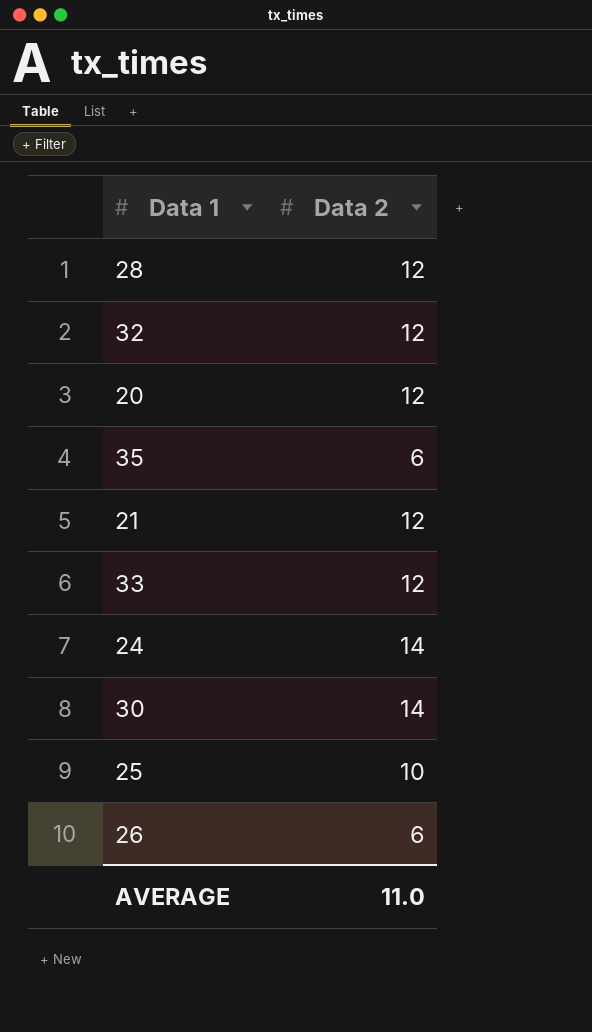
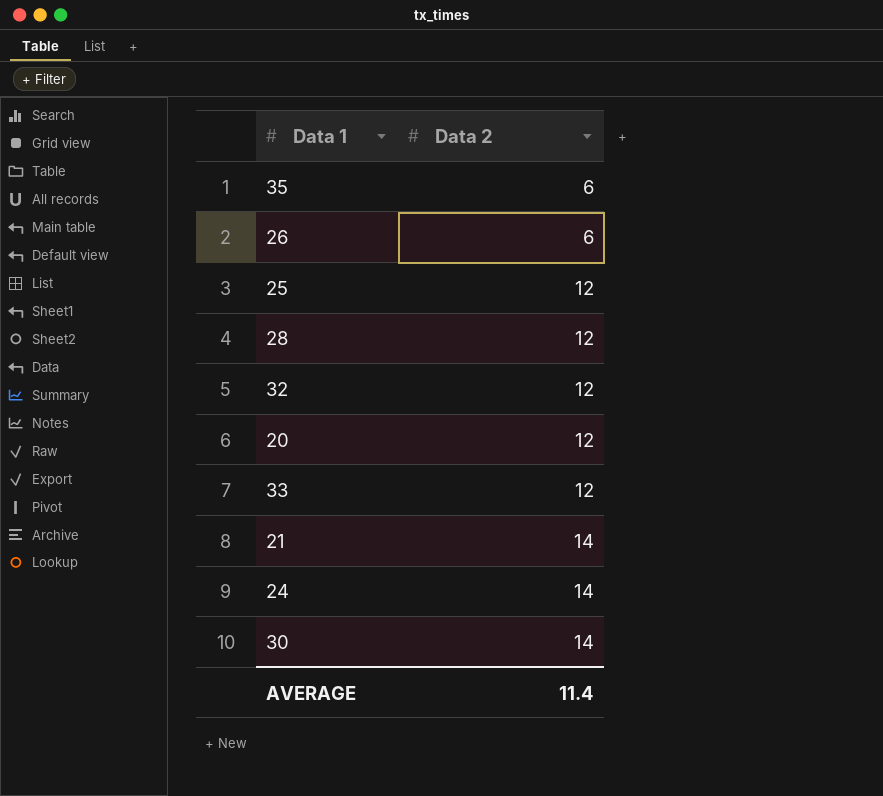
row order: none -> Data 2 ascending
25 | Data 2: 10 -> 12
21 | Data 2: 12 -> 14
AVERAGE | Data 2: 11.0 -> 11.4

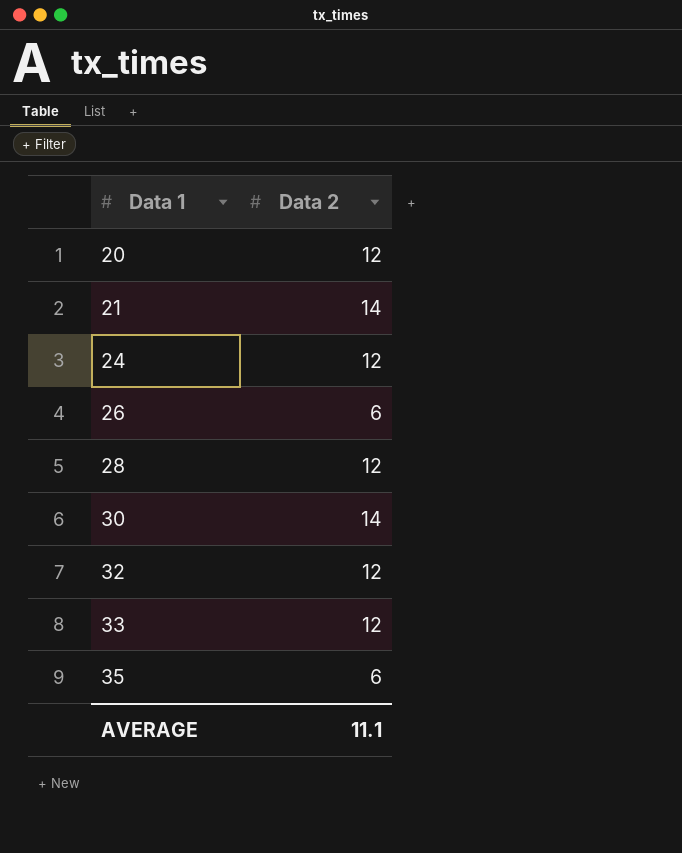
row order: Data 2 ascending -> Data 1 ascending
row 25: 12 -> none
24 | Data 2: 14 -> 12
AVERAGE | Data 2: 11.4 -> 11.1

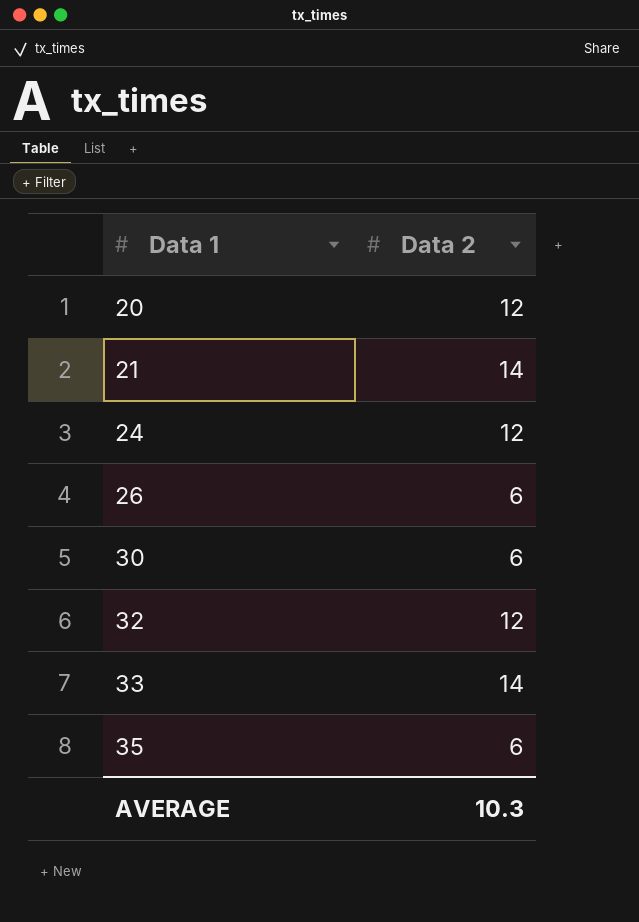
row 28: 12 -> none
30 | Data 2: 14 -> 6
33 | Data 2: 12 -> 14
AVERAGE | Data 2: 11.1 -> 10.3

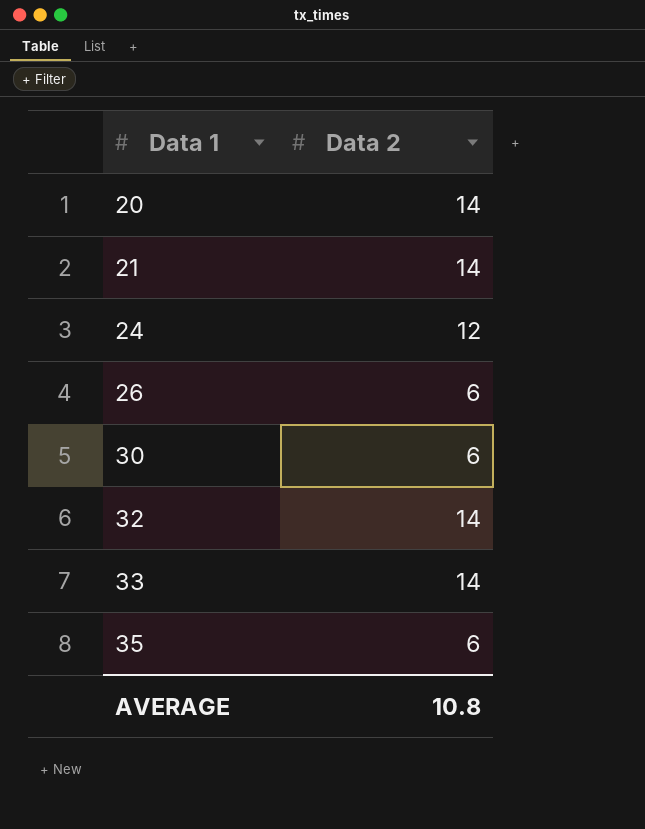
20 | Data 2: 12 -> 14
32 | Data 2: 12 -> 14
AVERAGE | Data 2: 10.3 -> 10.8

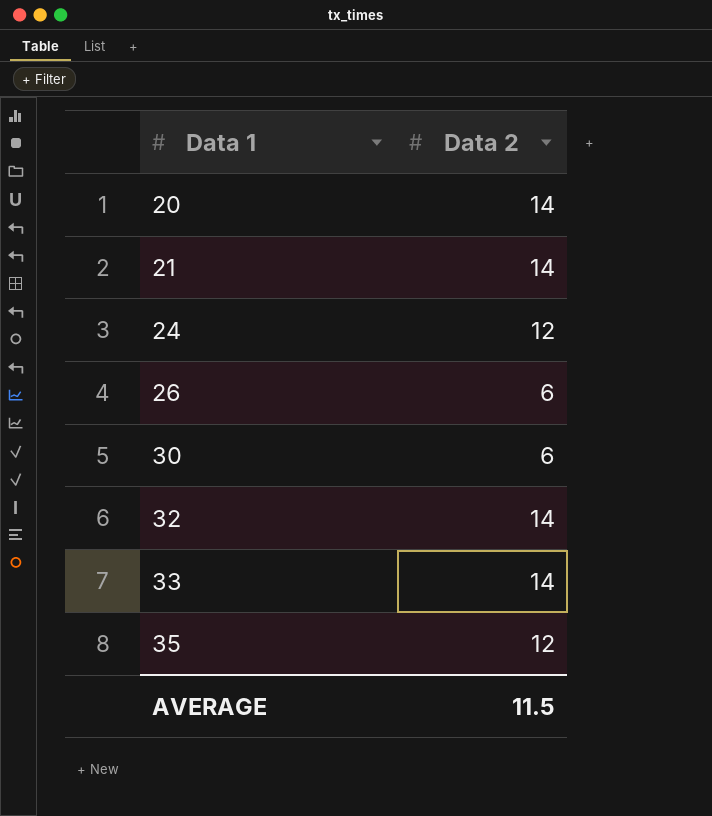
35 | Data 2: 6 -> 12
AVERAGE | Data 2: 10.8 -> 11.5

